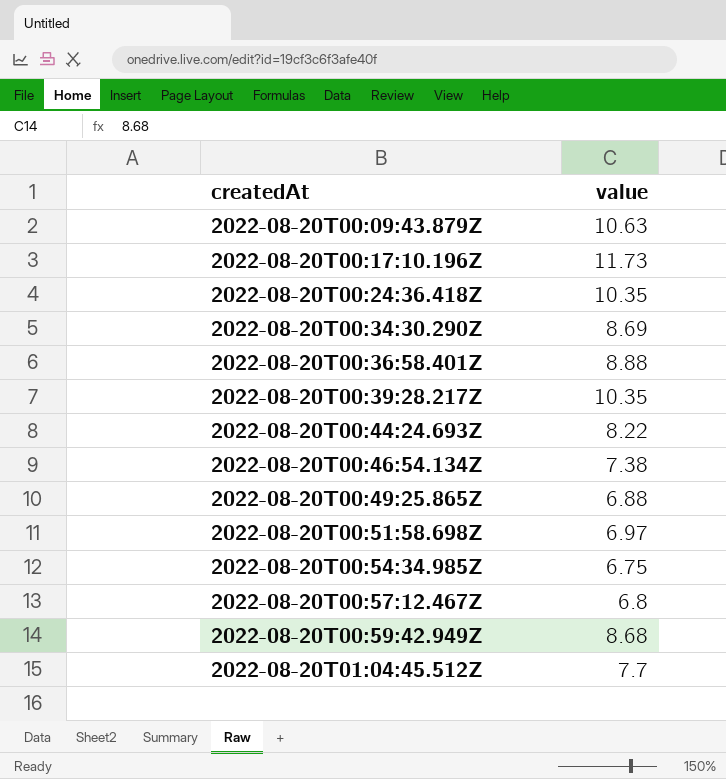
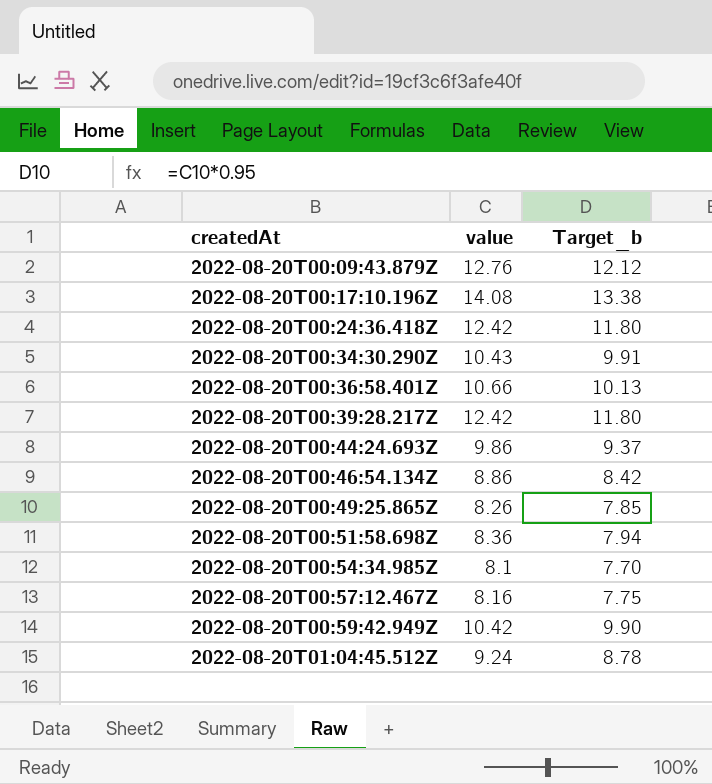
column Target_b | formula: none -> [value] * 0.95
2022-08-20T00:09:43.879Z | value: 10.63 -> 12.76
2022-08-20T00:17:10.196Z | value: 11.73 -> 14.08
2022-08-20T00:24:36.418Z | value: 10.35 -> 12.42
2022-08-20T00:34:30.290Z | value: 8.69 -> 10.43
2022-08-20T00:36:58.401Z | value: 8.88 -> 10.66
2022-08-20T00:39:28.217Z | value: 10.35 -> 12.42
2022-08-20T00:44:24.693Z | value: 8.22 -> 9.86
2022-08-20T00:46:54.134Z | value: 7.38 -> 8.86
2022-08-20T00:49:25.865Z | value: 6.88 -> 8.26
2022-08-20T00:51:58.698Z | value: 6.97 -> 8.36
2022-08-20T00:54:34.985Z | value: 6.75 -> 8.1
2022-08-20T00:57:12.467Z | value: 6.8 -> 8.16
2022-08-20T00:59:42.949Z | value: 8.68 -> 10.42
2022-08-20T01:04:45.512Z | value: 7.7 -> 9.24

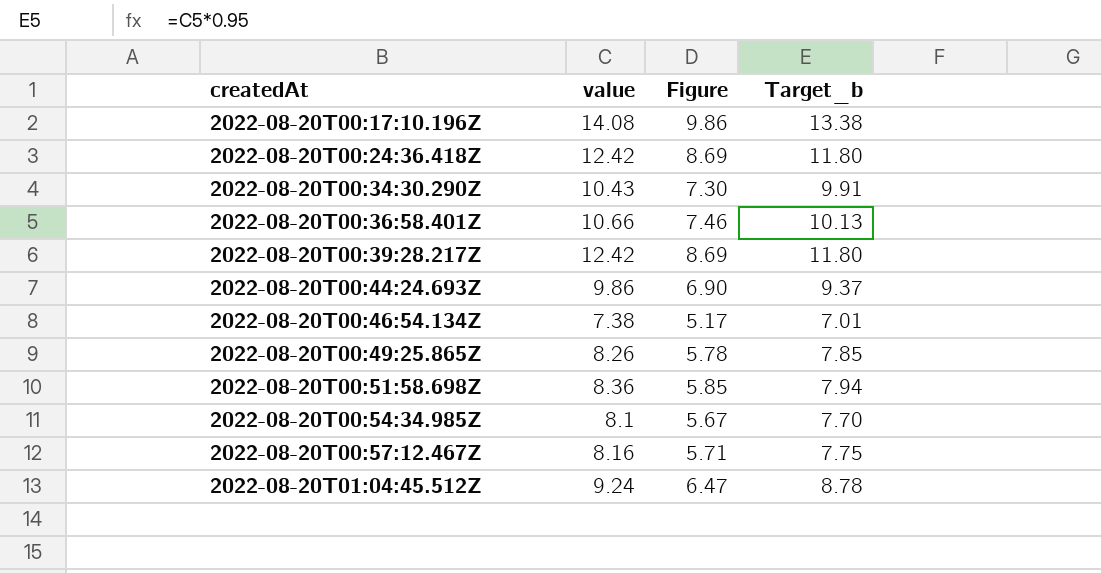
column Figure | formula: none -> [value] * 0.7
row 2022-08-20T00:09:43.879Z: 12.76 | 12.12 -> none
row 2022-08-20T00:59:42.949Z: 10.42 | 9.90 -> none
2022-08-20T00:46:54.134Z | value: 8.86 -> 7.38
2022-08-20T00:46:54.134Z | Target_b: 8.42 -> 7.01

